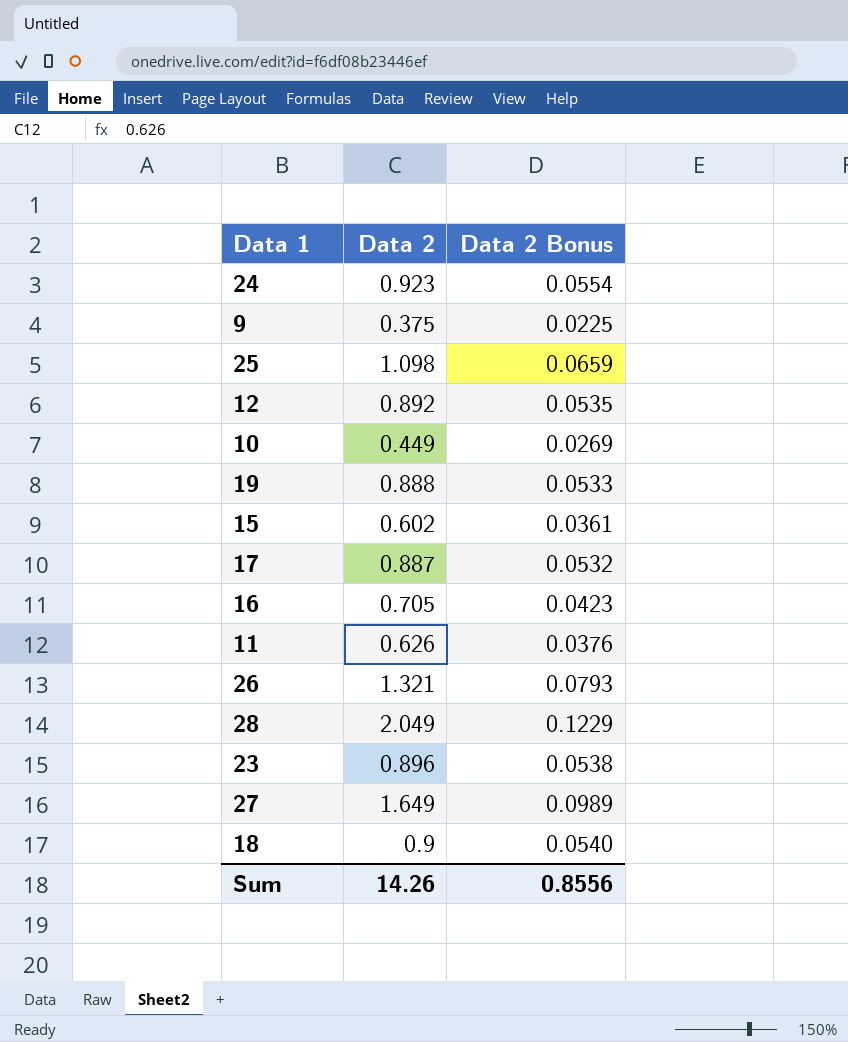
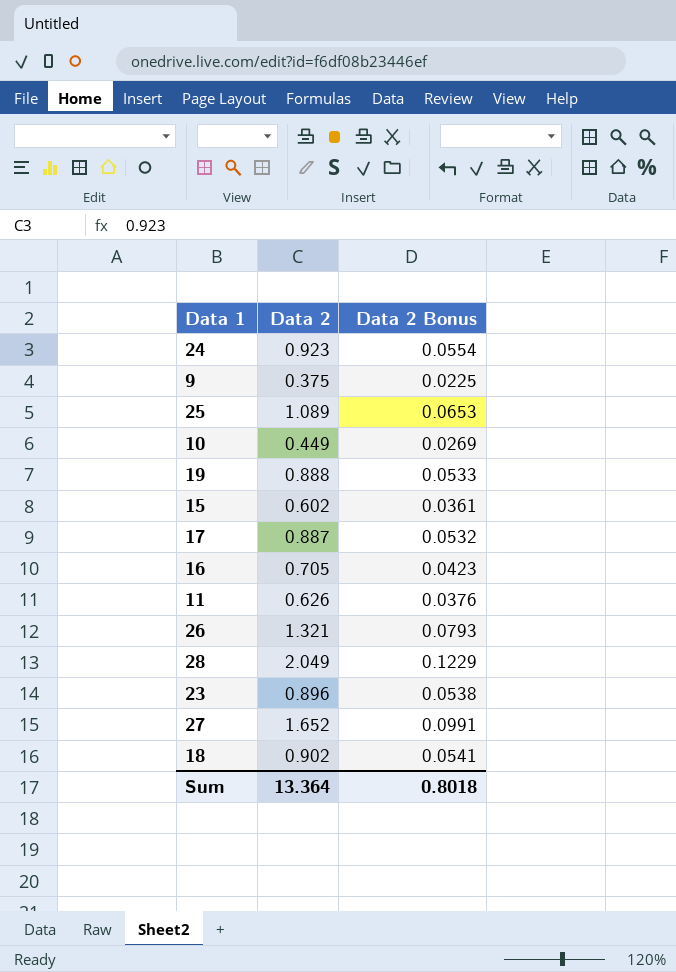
row 12: 0.892 | 0.0535 -> none
25 | Data 2: 1.098 -> 1.089
25 | Data 2 Bonus: 0.0659 -> 0.0653
27 | Data 2: 1.649 -> 1.652
27 | Data 2 Bonus: 0.0989 -> 0.0991
18 | Data 2: 0.9 -> 0.902
18 | Data 2 Bonus: 0.0540 -> 0.0541
Sum | Data 2: 14.26 -> 13.364
Sum | Data 2 Bonus: 0.8556 -> 0.8018

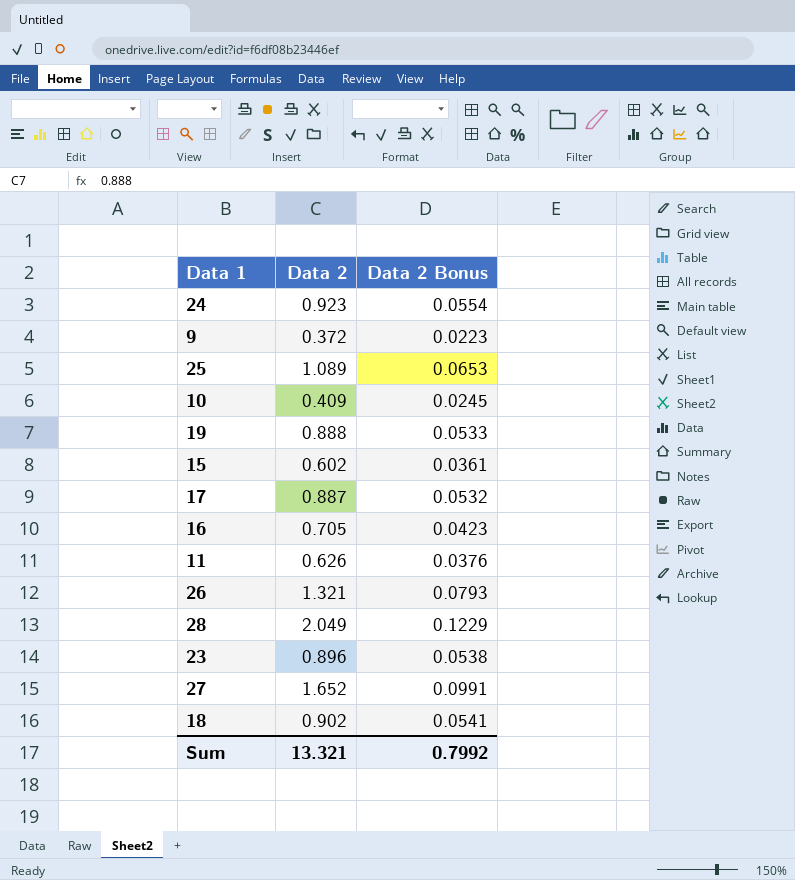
9 | Data 2: 0.375 -> 0.372
9 | Data 2 Bonus: 0.0225 -> 0.0223
10 | Data 2: 0.449 -> 0.409
10 | Data 2 Bonus: 0.0269 -> 0.0245
Sum | Data 2: 13.364 -> 13.321
Sum | Data 2 Bonus: 0.8018 -> 0.7992

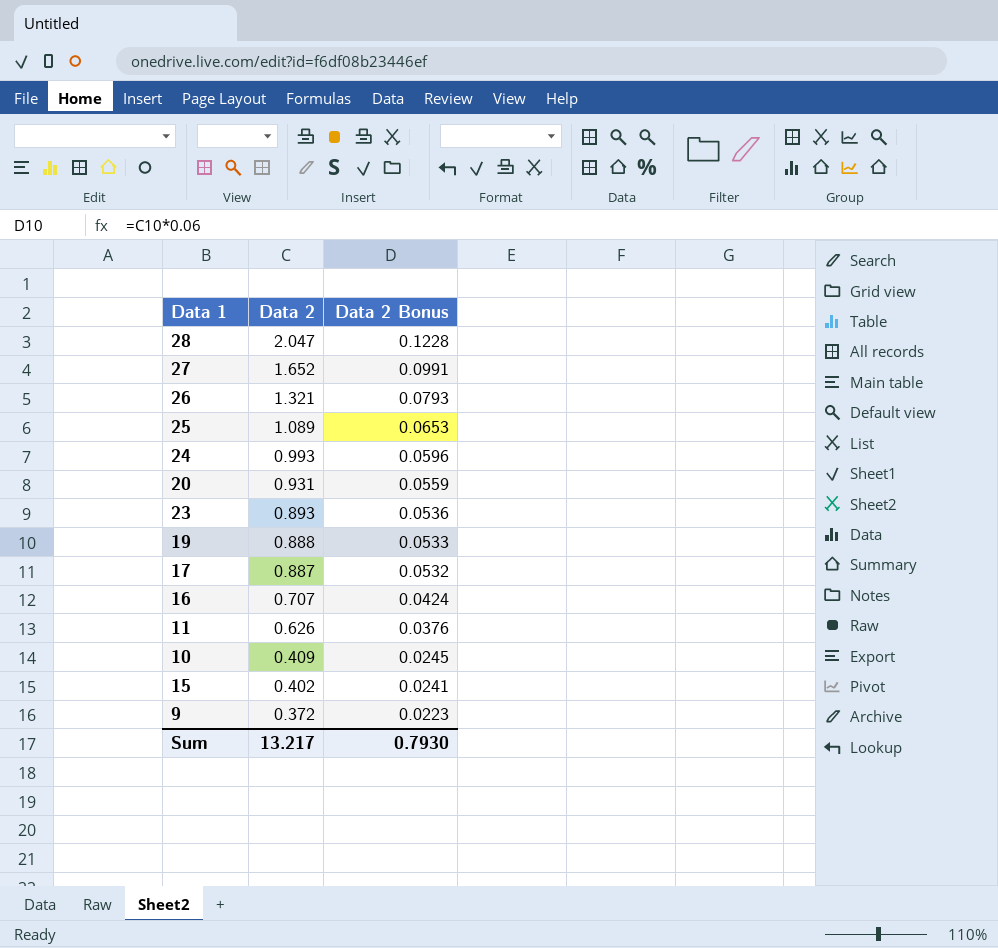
row order: none -> Data 2 descending
row 18: 0.902 | 0.0541 -> none
28 | Data 2: 2.049 -> 2.047
28 | Data 2 Bonus: 0.1229 -> 0.1228
24 | Data 2: 0.923 -> 0.993
24 | Data 2 Bonus: 0.0554 -> 0.0596
row 20: none -> 0.931 | 0.0559
23 | Data 2: 0.896 -> 0.893
23 | Data 2 Bonus: 0.0538 -> 0.0536
16 | Data 2: 0.705 -> 0.707
16 | Data 2 Bonus: 0.0423 -> 0.0424
15 | Data 2: 0.602 -> 0.402
15 | Data 2 Bonus: 0.0361 -> 0.0241
Sum | Data 2: 13.321 -> 13.217
Sum | Data 2 Bonus: 0.7992 -> 0.7930

